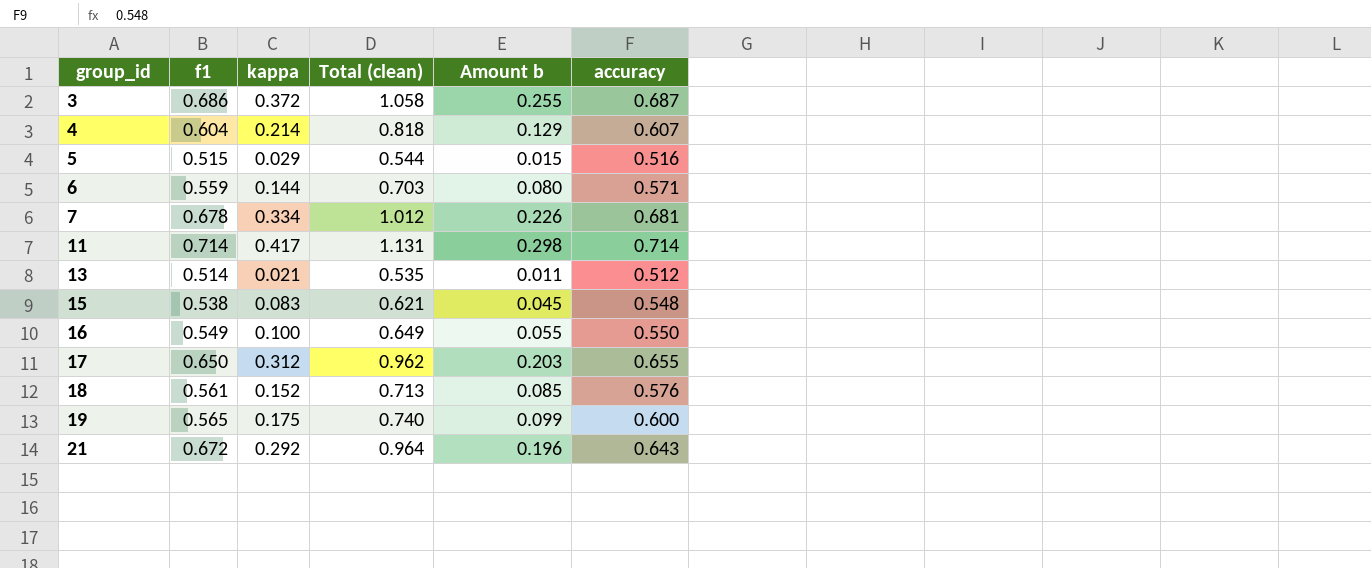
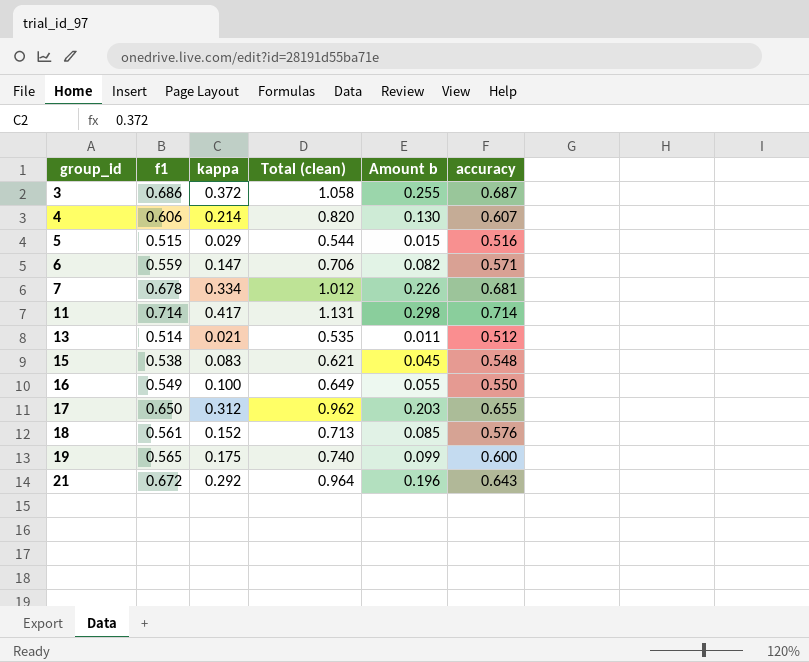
4 | f1: 0.604 -> 0.606
4 | Total (clean): 0.818 -> 0.820
4 | Amount b: 0.129 -> 0.130
6 | kappa: 0.144 -> 0.147
6 | Total (clean): 0.703 -> 0.706
6 | Amount b: 0.080 -> 0.082

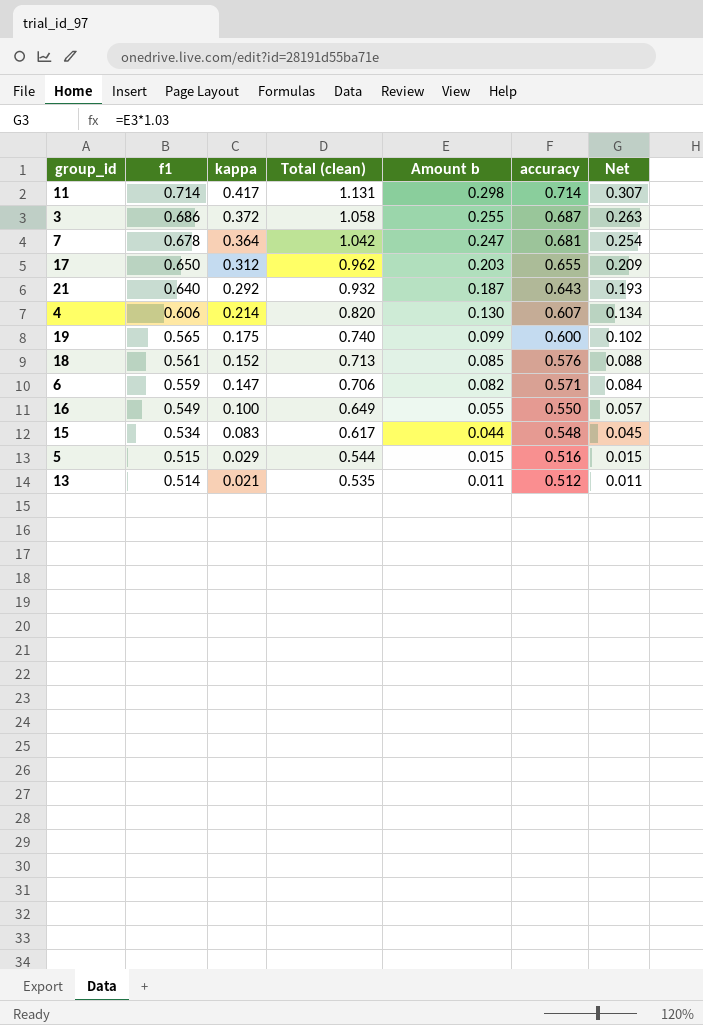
row order: group_id ascending -> f1 descending
column Net | formula: none -> [Amount b] * 1.03
7 | kappa: 0.334 -> 0.364
7 | Total (clean): 1.012 -> 1.042
7 | Amount b: 0.226 -> 0.247
21 | f1: 0.672 -> 0.640
21 | Total (clean): 0.964 -> 0.932
21 | Amount b: 0.196 -> 0.187
15 | f1: 0.538 -> 0.534
15 | Total (clean): 0.621 -> 0.617
15 | Amount b: 0.045 -> 0.044

